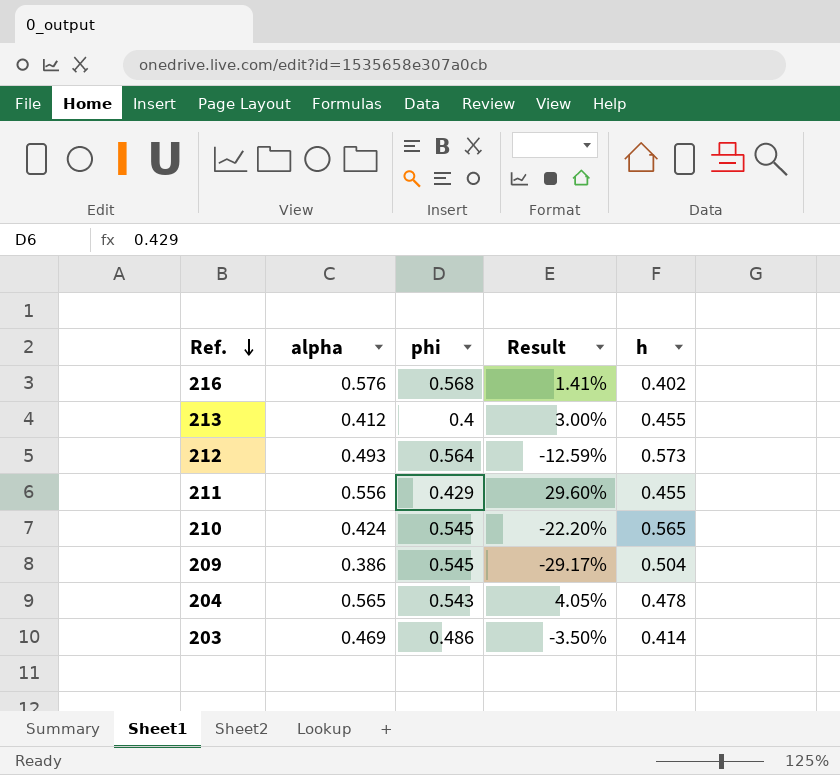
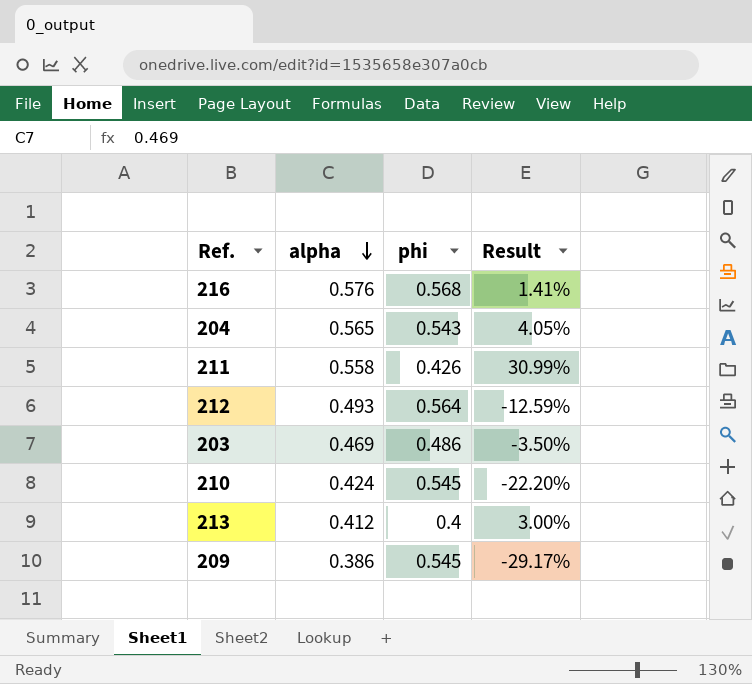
row order: Ref. descending -> alpha descending
column h | position: 5 -> none
211 | alpha: 0.556 -> 0.558
211 | phi: 0.429 -> 0.426
211 | Result: 29.60% -> 30.99%

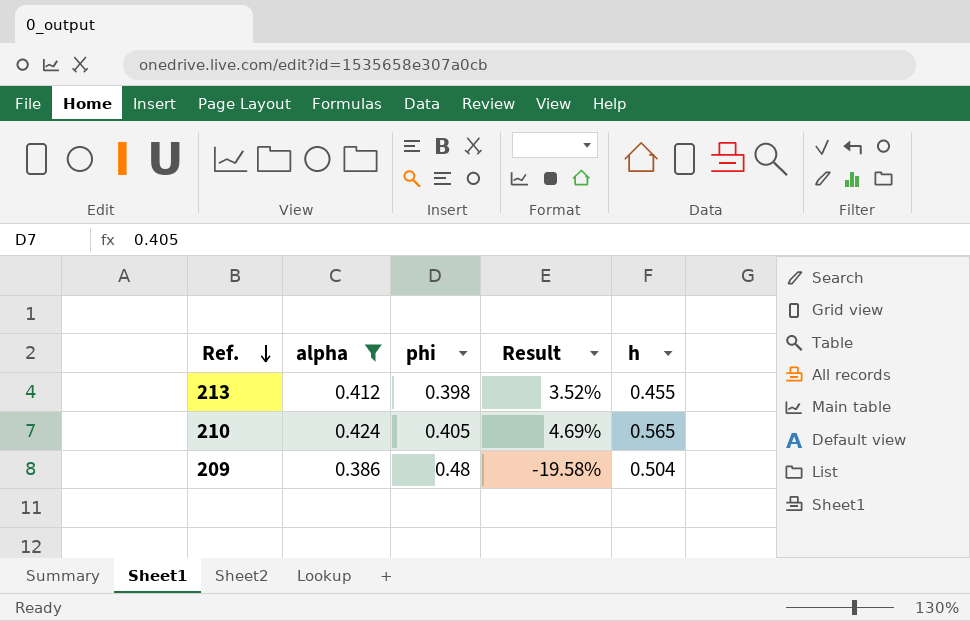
filter: none -> alpha <= 0.424
row order: alpha descending -> Ref. descending
column h | position: none -> 5
213 | phi: 0.4 -> 0.398
213 | Result: 3.00% -> 3.52%
210 | phi: 0.545 -> 0.405
210 | Result: -22.20% -> 4.69%
209 | phi: 0.545 -> 0.48
209 | Result: -29.17% -> -19.58%

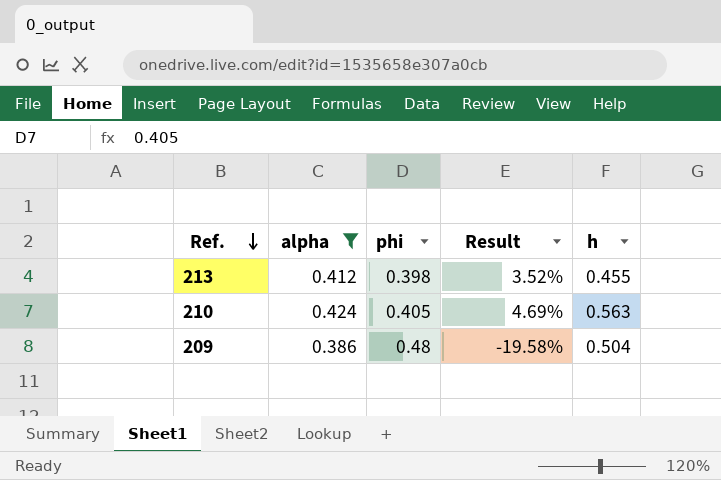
210 | h: 0.565 -> 0.563

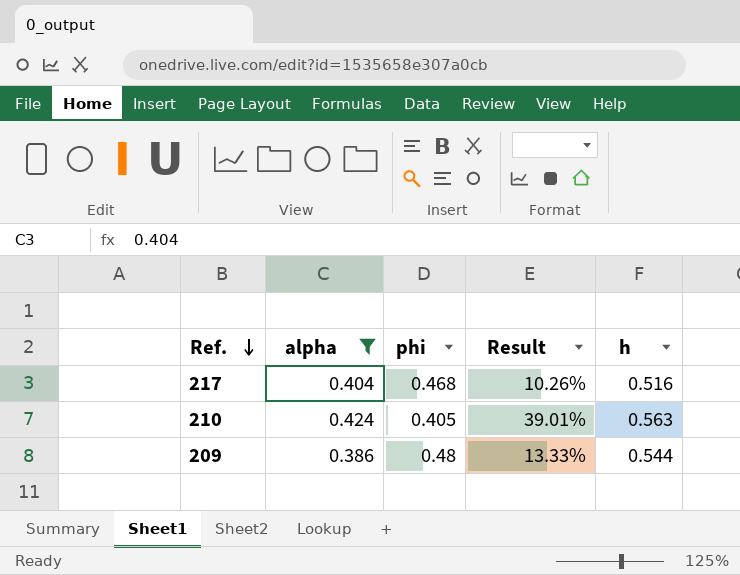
column Result | formula: ([alpha] - [phi]) / [phi] -> ([h] - [phi]) / [phi]
row 213: 0.412 | 0.398 | 3.52% | 0.455 -> none
row 217: none -> 0.404 | 0.468 | 10.26% | 0.516
209 | h: 0.504 -> 0.544

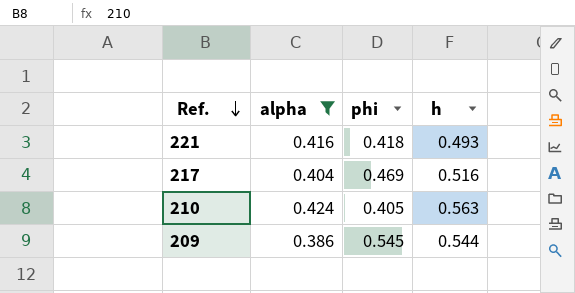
column Result | formula: ([h] - [phi]) / [phi] -> none
row 221: none -> 0.416 | 0.418 | 0.493
217 | phi: 0.468 -> 0.469
209 | phi: 0.48 -> 0.545

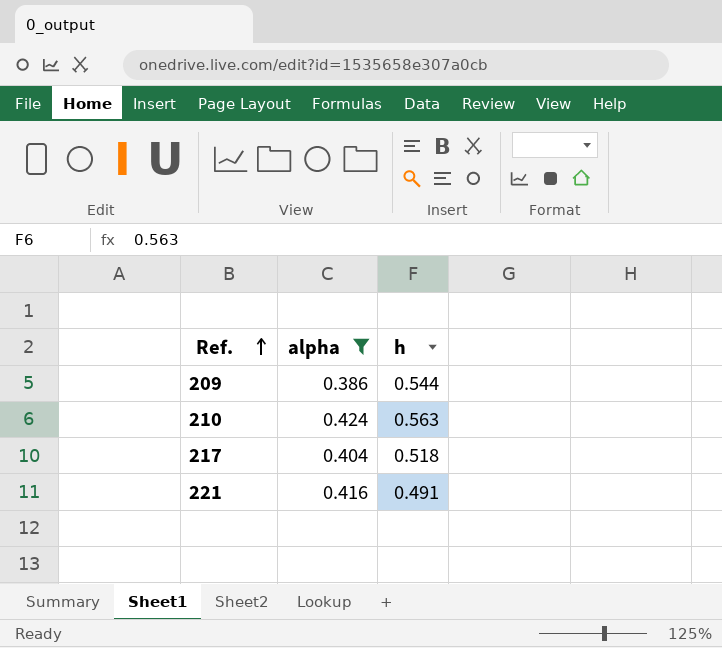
row order: Ref. descending -> Ref. ascending
column phi | position: 3 -> none
217 | h: 0.516 -> 0.518
221 | h: 0.493 -> 0.491

